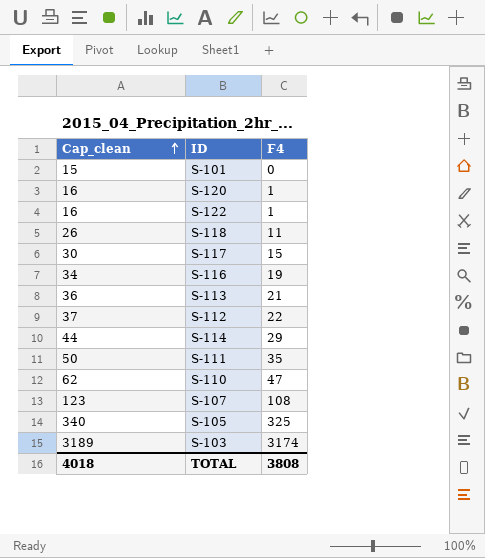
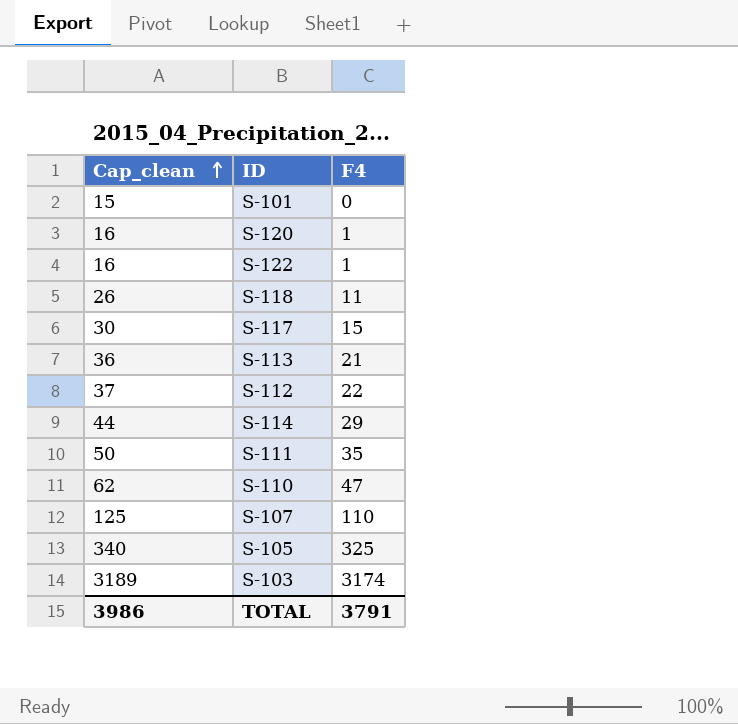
row S-116: 34 | 19 -> none
S-107 | Cap_clean: 123 -> 125
S-107 | F4: 108 -> 110
TOTAL | Cap_clean: 4018 -> 3986
TOTAL | F4: 3808 -> 3791

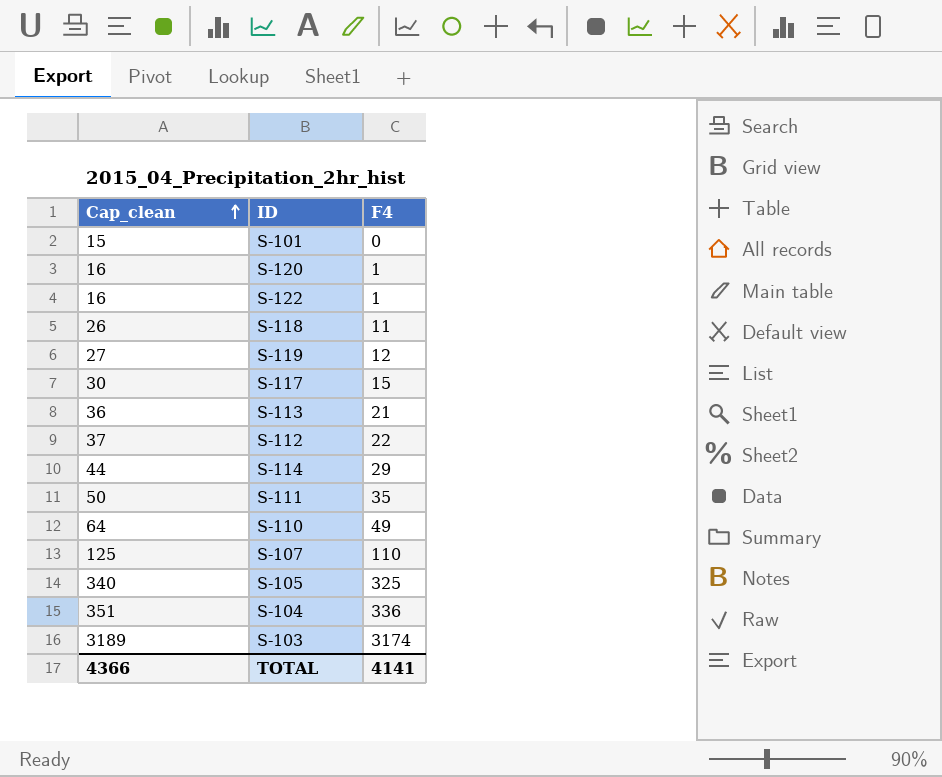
row S-119: none -> 27 | 12
S-110 | Cap_clean: 62 -> 64
S-110 | F4: 47 -> 49
row S-104: none -> 351 | 336
TOTAL | Cap_clean: 3986 -> 4366
TOTAL | F4: 3791 -> 4141

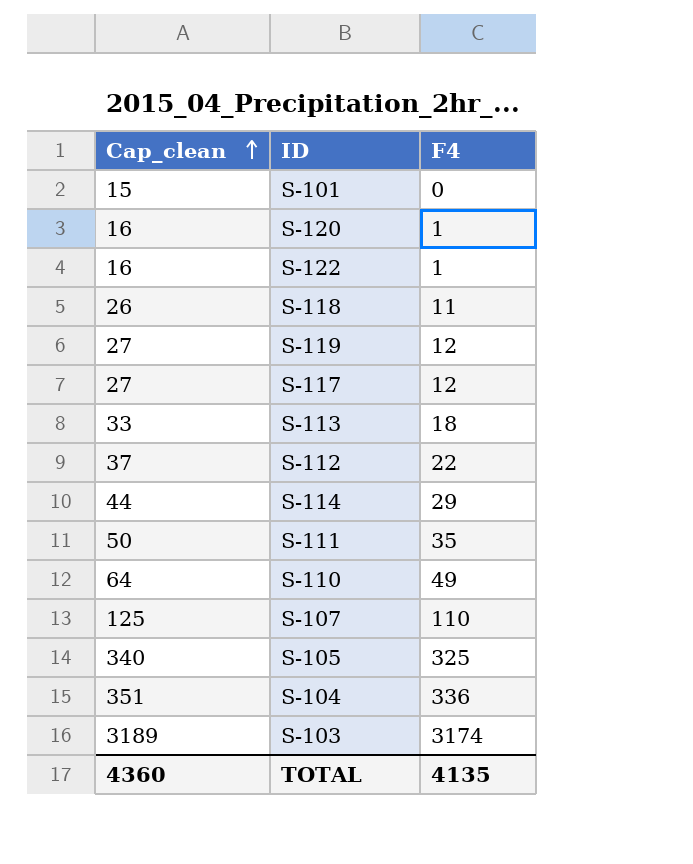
S-117 | Cap_clean: 30 -> 27
S-117 | F4: 15 -> 12
S-113 | Cap_clean: 36 -> 33
S-113 | F4: 21 -> 18
TOTAL | Cap_clean: 4366 -> 4360
TOTAL | F4: 4141 -> 4135

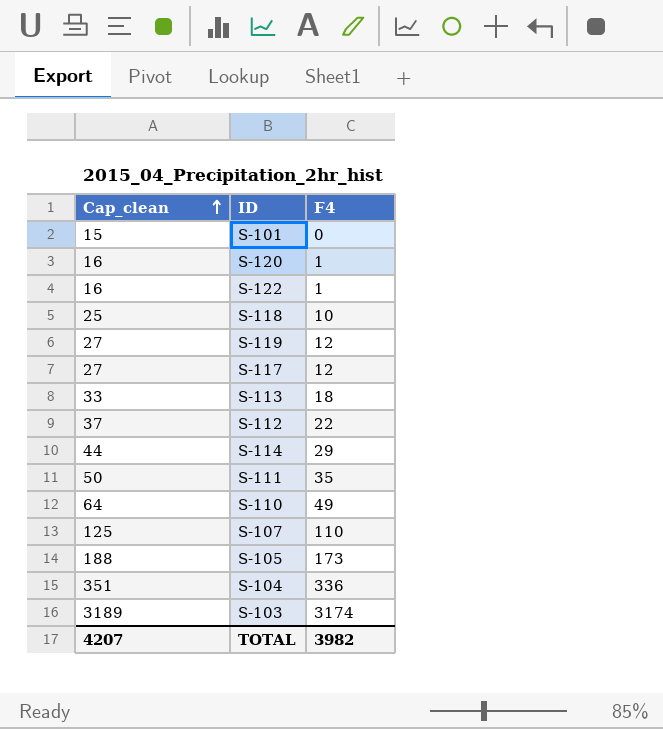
S-118 | Cap_clean: 26 -> 25
S-118 | F4: 11 -> 10
S-105 | Cap_clean: 340 -> 188
S-105 | F4: 325 -> 173
TOTAL | Cap_clean: 4360 -> 4207
TOTAL | F4: 4135 -> 3982

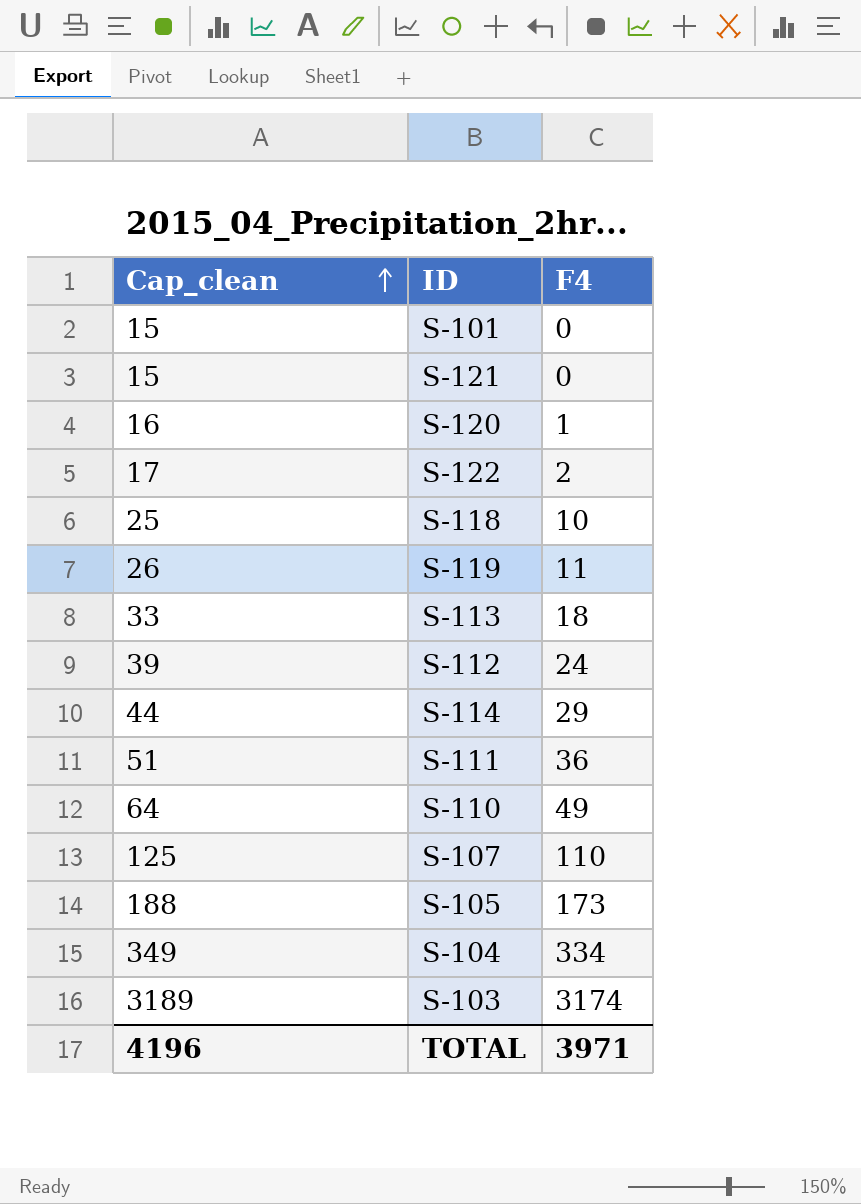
row S-117: 27 | 12 -> none
row S-121: none -> 15 | 0
S-122 | Cap_clean: 16 -> 17
S-122 | F4: 1 -> 2
S-119 | Cap_clean: 27 -> 26
S-119 | F4: 12 -> 11
S-112 | Cap_clean: 37 -> 39
S-112 | F4: 22 -> 24
S-111 | Cap_clean: 50 -> 51
S-111 | F4: 35 -> 36
S-104 | Cap_clean: 351 -> 349
S-104 | F4: 336 -> 334
TOTAL | Cap_clean: 4207 -> 4196
TOTAL | F4: 3982 -> 3971

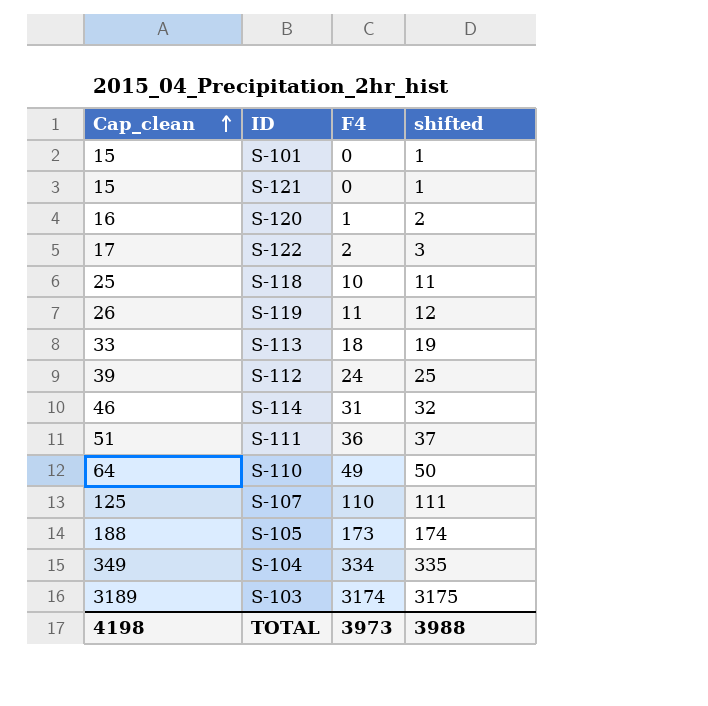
column shifted | formula: none -> [F4] + 1
S-114 | Cap_clean: 44 -> 46
S-114 | F4: 29 -> 31
TOTAL | Cap_clean: 4196 -> 4198
TOTAL | F4: 3971 -> 3973

